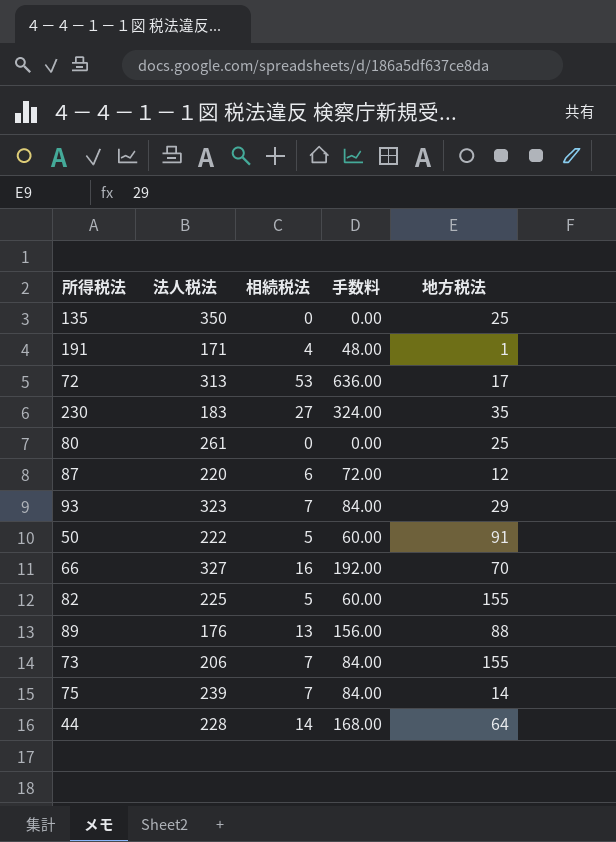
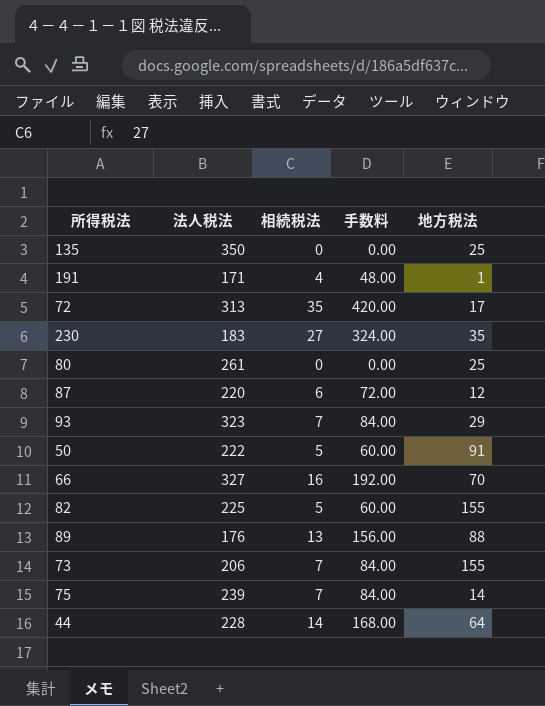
72 | 相続税法: 53 -> 35
72 | 手数料: 636.00 -> 420.00

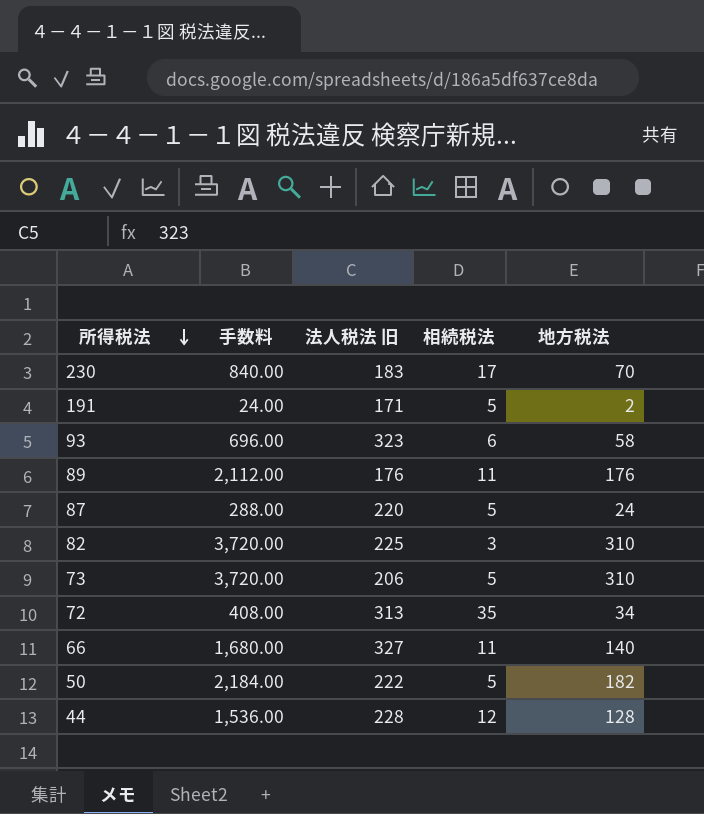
row order: none -> 所得税法 descending
column 手数料 | formula: [相続税法] * 12 -> [地方税法] * 12
column 手数料 | position: 4 -> 2
column name: 法人税法 -> 法人税法 旧
row 135: 350 | 0 | 0.00 | 25 -> none
row 80: 261 | 0 | 0.00 | 25 -> none
row 75: 239 | 7 | 84.00 | 14 -> none
230 | 相続税法: 27 -> 17
230 | 地方税法: 35 -> 70
191 | 相続税法: 4 -> 5
191 | 地方税法: 1 -> 2
93 | 相続税法: 7 -> 6
93 | 地方税法: 29 -> 58
89 | 相続税法: 13 -> 11
89 | 地方税法: 88 -> 176
87 | 相続税法: 6 -> 5
87 | 地方税法: 12 -> 24
82 | 相続税法: 5 -> 3
82 | 地方税法: 155 -> 310
73 | 相続税法: 7 -> 5
73 | 地方税法: 155 -> 310
72 | 地方税法: 17 -> 34
66 | 相続税法: 16 -> 11
66 | 地方税法: 70 -> 140
50 | 地方税法: 91 -> 182
44 | 相続税法: 14 -> 12
44 | 地方税法: 64 -> 128

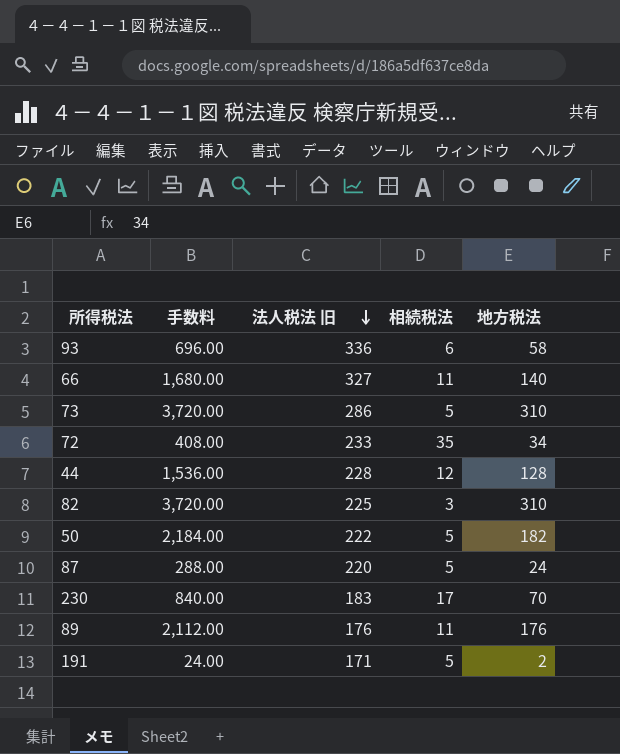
row order: 所得税法 descending -> 法人税法 旧 descending
93 | 法人税法 旧: 323 -> 336
73 | 法人税法 旧: 206 -> 286
72 | 法人税法 旧: 313 -> 233

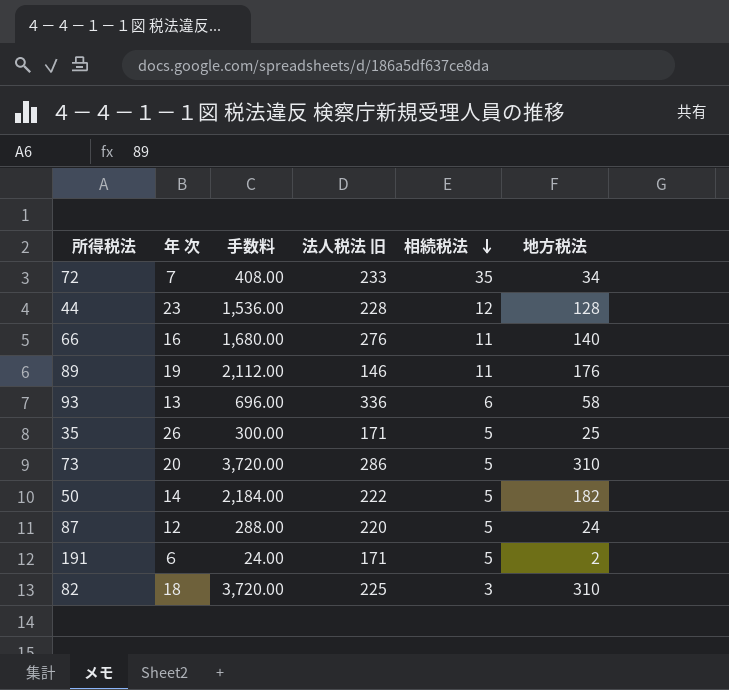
row order: 法人税法 旧 descending -> 相続税法 descending
column 年 次 | position: none -> 2
row 230: 840.00 | 183 | 17 | 70 -> none
66 | 法人税法 旧: 327 -> 276
89 | 法人税法 旧: 176 -> 146
row 35: none -> 26 | 300.00 | 171 | 5 | 25

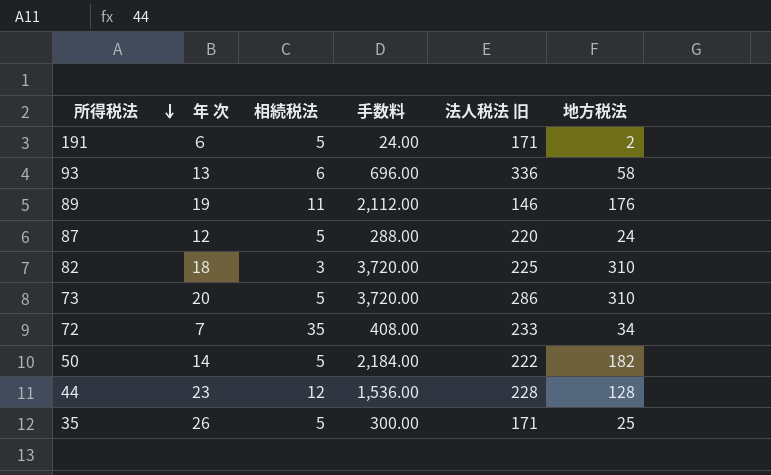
row order: 相続税法 descending -> 所得税法 descending
column 相続税法 | position: 5 -> 3
row 66: 16 | 1,680.00 | 276 | 11 | 140 -> none

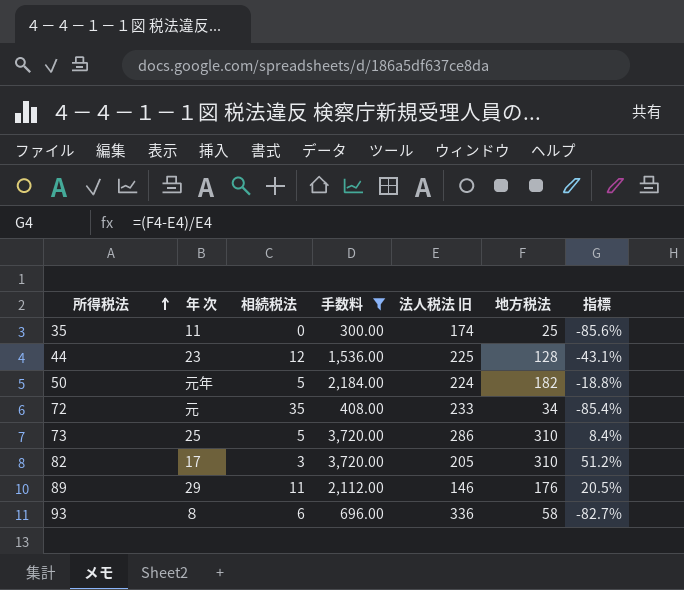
filter: none -> 手数料 >= 300.00
row order: 所得税法 descending -> 所得税法 ascending
column 指標 | formula: none -> ([地方税法] - [法人税法 旧]) / [法人税法 旧]
35 | 年 次: 26 -> 11
35 | 相続税法: 5 -> 0
35 | 法人税法 旧: 171 -> 174
44 | 法人税法 旧: 228 -> 225
50 | 年 次: 14 -> 元年
50 | 法人税法 旧: 222 -> 224
72 | 年 次: ７ -> 元
73 | 年 次: 20 -> 25
82 | 年 次: 18 -> 17
82 | 法人税法 旧: 225 -> 205
89 | 年 次: 19 -> 29
93 | 年 次: 13 -> ８

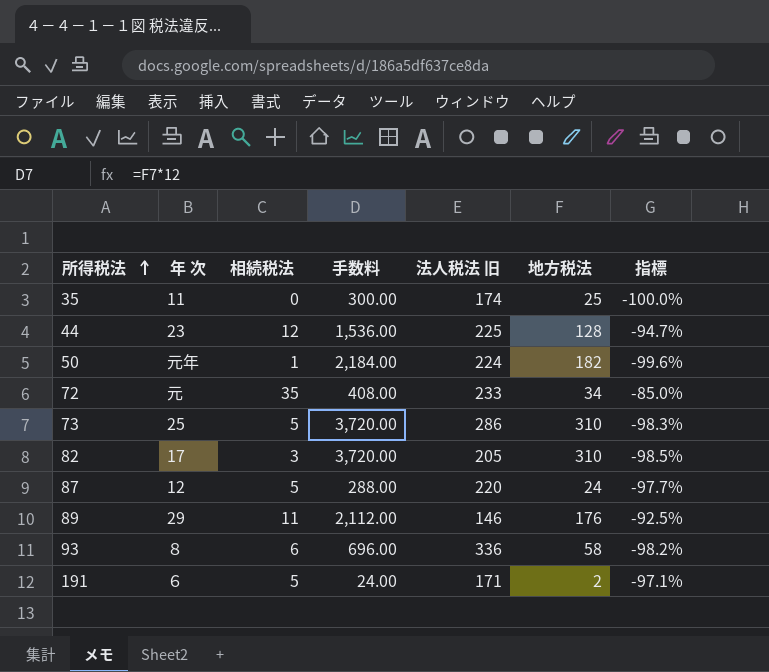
filter: 手数料 >= 300.00 -> none
column 指標 | formula: ([地方税法] - [法人税法 旧]) / [法人税法 旧] -> ([相続税法] - [法人税法 旧]) / [法人税法 旧]
50 | 相続税法: 5 -> 1

